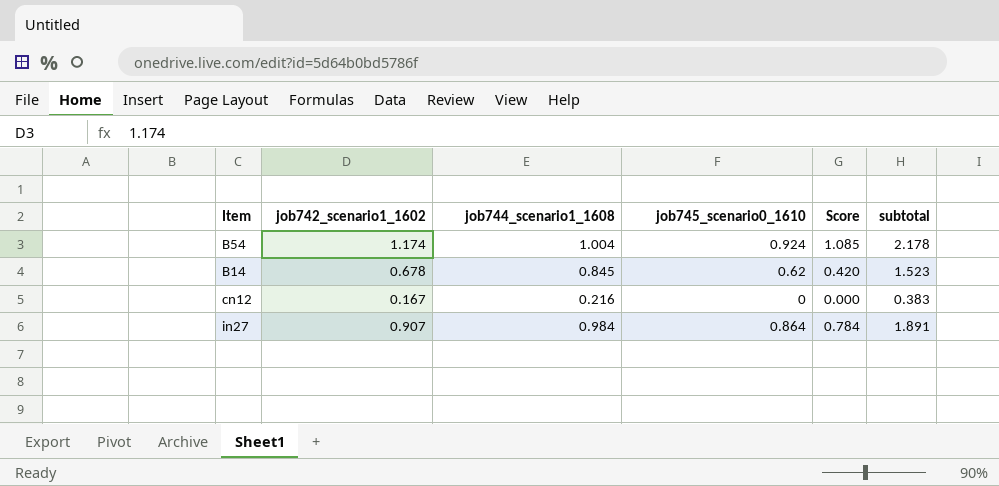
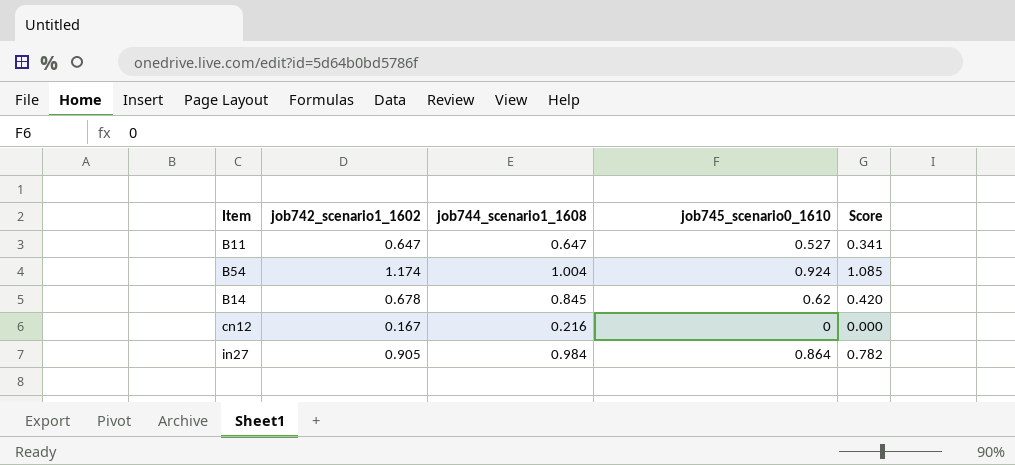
column subtotal | formula: [job742_scenario1_1602] + [job744_scenario1_1608] -> none
row B11: none -> 0.647 | 0.647 | 0.527 | 0.341
in27 | job742_scenario1_1602: 0.907 -> 0.905
in27 | Score: 0.784 -> 0.782

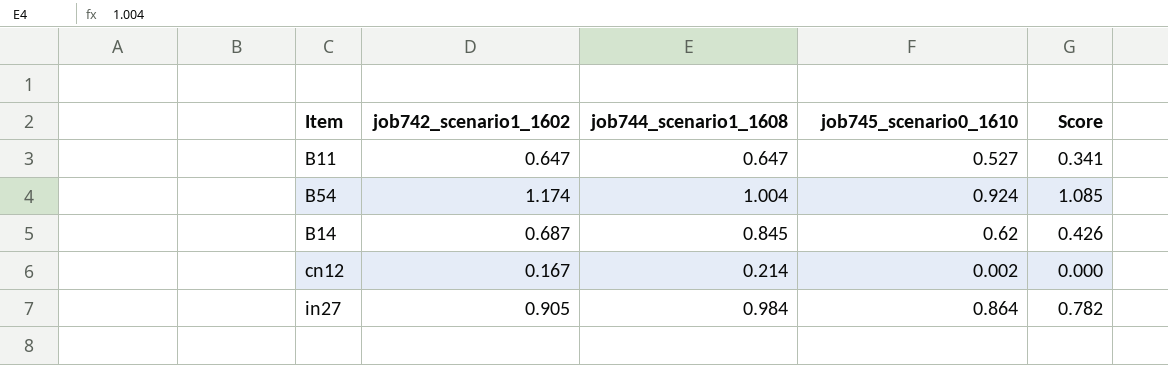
B14 | job742_scenario1_1602: 0.678 -> 0.687
B14 | Score: 0.420 -> 0.426
cn12 | job744_scenario1_1608: 0.216 -> 0.214
cn12 | job745_scenario0_1610: 0 -> 0.002

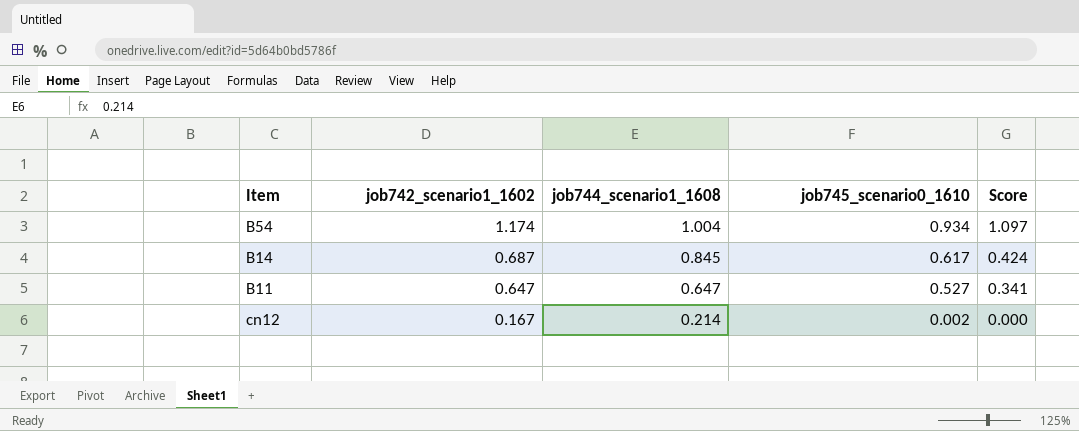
row order: none -> job742_scenario1_1602 descending
row in27: 0.905 | 0.984 | 0.864 | 0.782 -> none
B54 | job745_scenario0_1610: 0.924 -> 0.934
B54 | Score: 1.085 -> 1.097
B14 | job745_scenario0_1610: 0.62 -> 0.617
B14 | Score: 0.426 -> 0.424

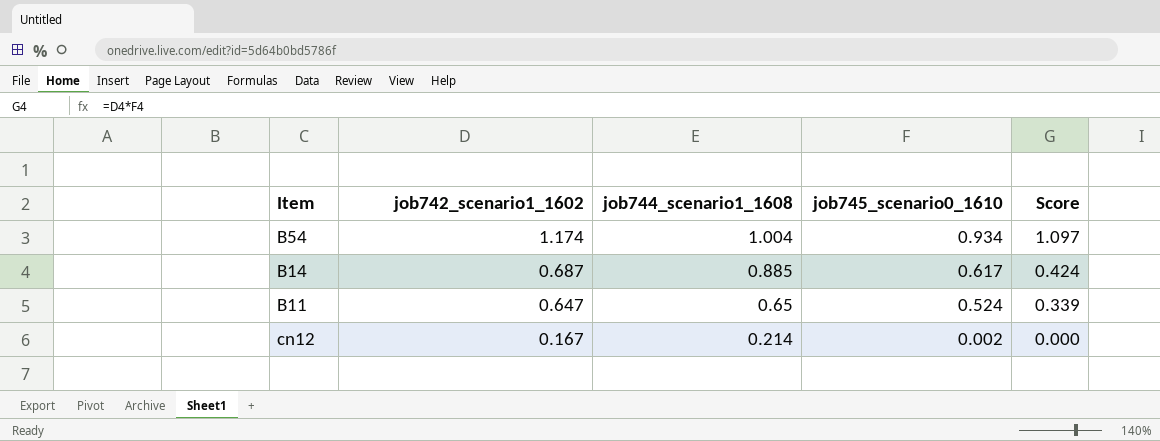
B14 | job744_scenario1_1608: 0.845 -> 0.885
B11 | job744_scenario1_1608: 0.647 -> 0.65
B11 | job745_scenario0_1610: 0.527 -> 0.524
B11 | Score: 0.341 -> 0.339

